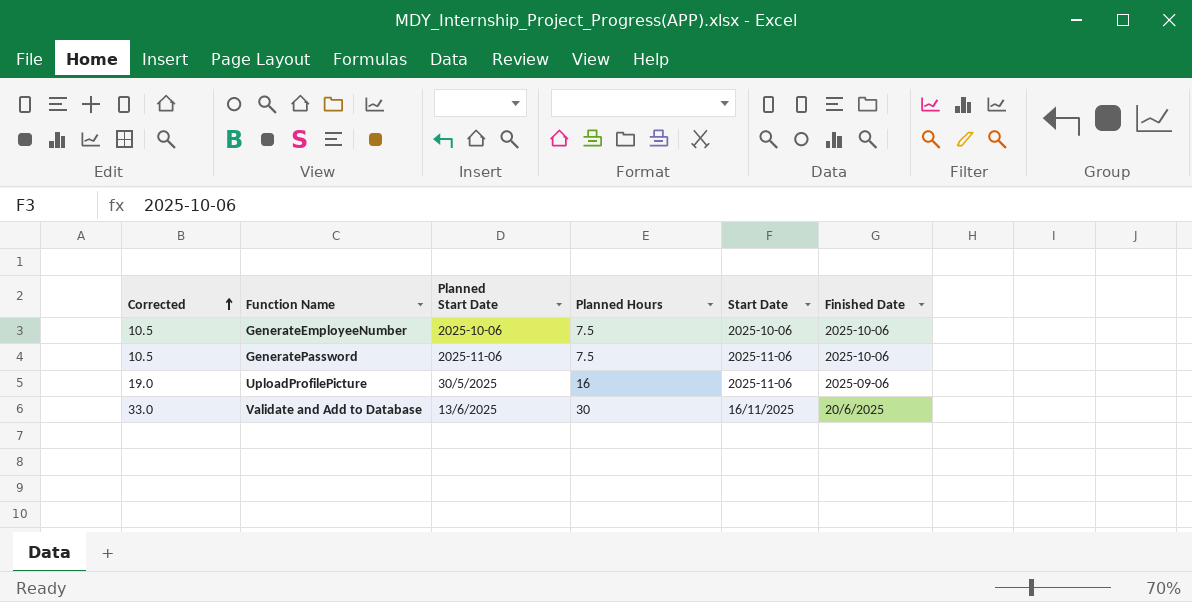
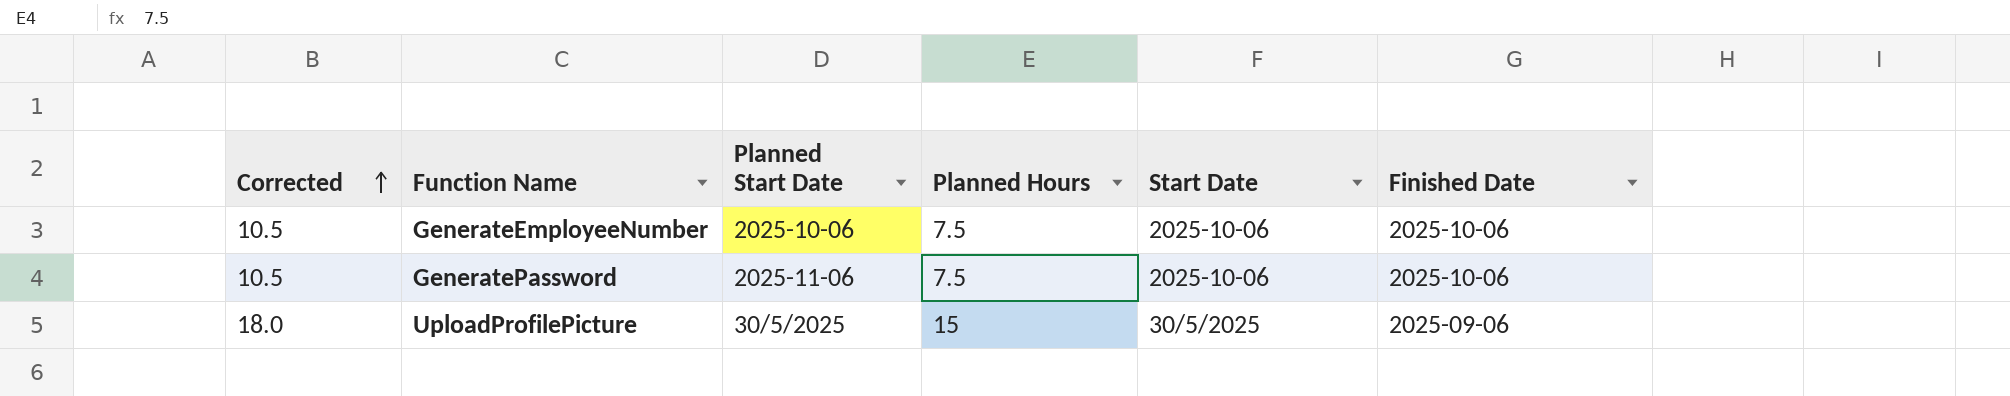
row Validate and Add to Database: 33.0 | 13/6/2025 | 30 | 16/11/2025 | 20/6/2025 -> none
GeneratePassword | Start Date: 2025-11-06 -> 2025-10-06
UploadProfilePicture | Corrected: 19.0 -> 18.0
UploadProfilePicture | Planned Hours: 16 -> 15
UploadProfilePicture | Start Date: 2025-11-06 -> 30/5/2025

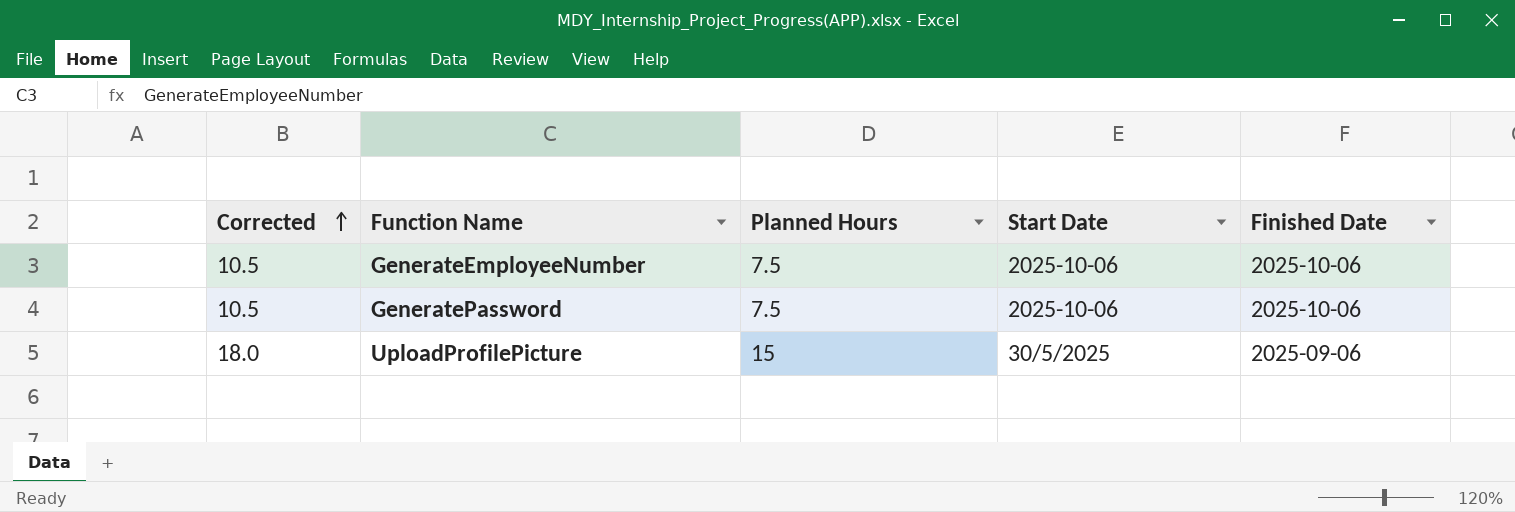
column Planned Start Date | position: 3 -> none

